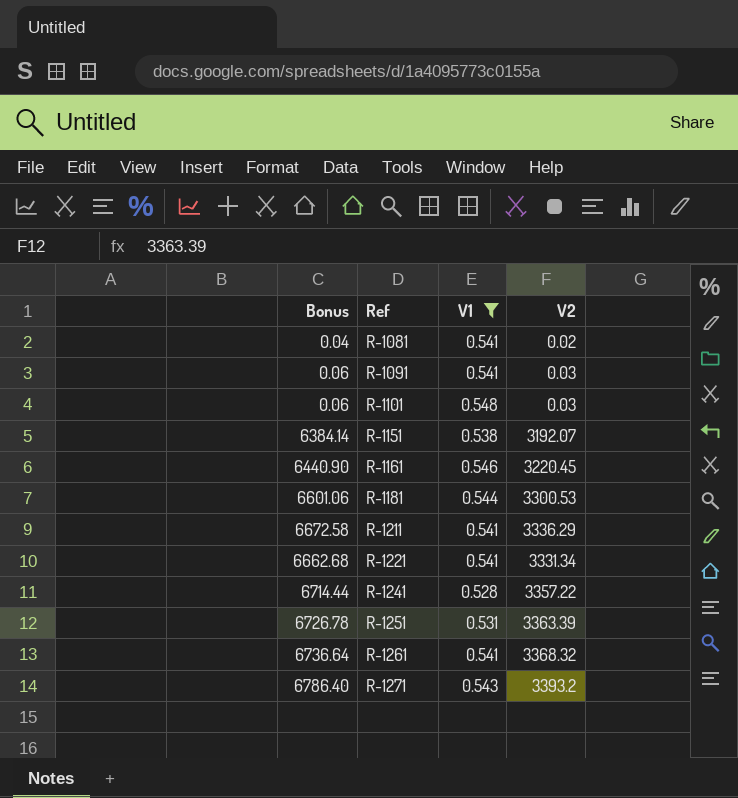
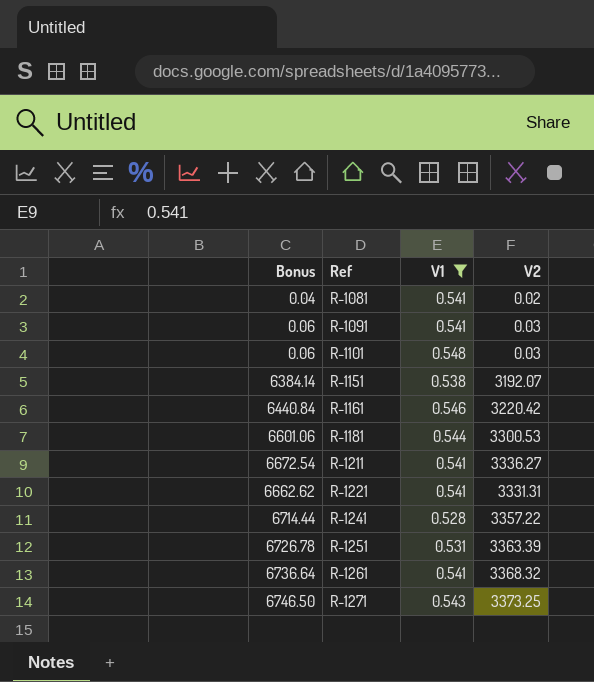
R-1161 | Bonus: 6440.90 -> 6440.84
R-1161 | V2: 3220.45 -> 3220.42
R-1211 | Bonus: 6672.58 -> 6672.54
R-1211 | V2: 3336.29 -> 3336.27
R-1221 | Bonus: 6662.68 -> 6662.62
R-1221 | V2: 3331.34 -> 3331.31
R-1271 | Bonus: 6786.40 -> 6746.50
R-1271 | V2: 3393.2 -> 3373.25

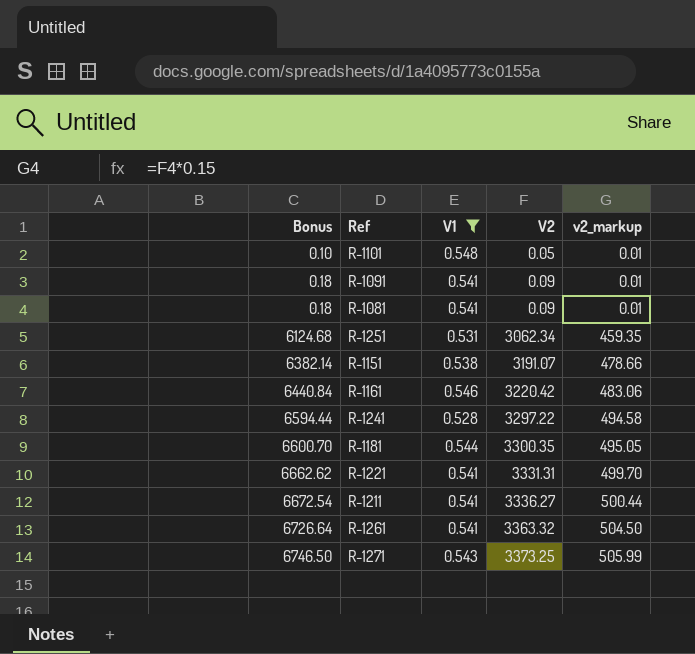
row order: Ref ascending -> Bonus ascending
column v2_markup | formula: none -> [V2] * 0.15
R-1101 | Bonus: 0.06 -> 0.10
R-1101 | V2: 0.03 -> 0.05
R-1091 | Bonus: 0.06 -> 0.18
R-1091 | V2: 0.03 -> 0.09
R-1081 | Bonus: 0.04 -> 0.18
R-1081 | V2: 0.02 -> 0.09
R-1251 | Bonus: 6726.78 -> 6124.68
R-1251 | V2: 3363.39 -> 3062.34
R-1151 | Bonus: 6384.14 -> 6382.14
R-1151 | V2: 3192.07 -> 3191.07
R-1241 | Bonus: 6714.44 -> 6594.44
R-1241 | V2: 3357.22 -> 3297.22
R-1181 | Bonus: 6601.06 -> 6600.70
R-1181 | V2: 3300.53 -> 3300.35
R-1261 | Bonus: 6736.64 -> 6726.64
R-1261 | V2: 3368.32 -> 3363.32

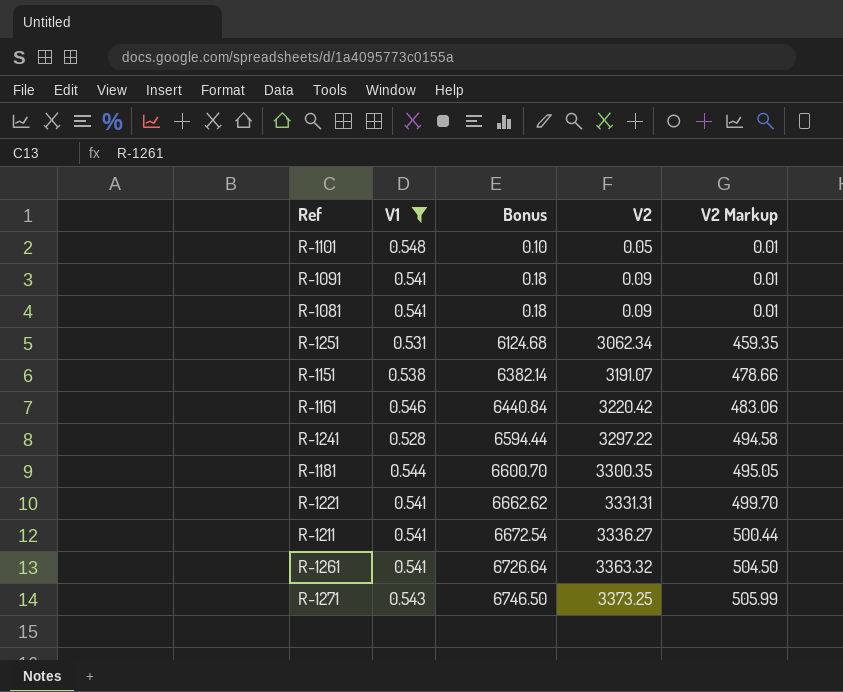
column Bonus | position: 1 -> 3
column name: v2_markup -> V2 Markup

